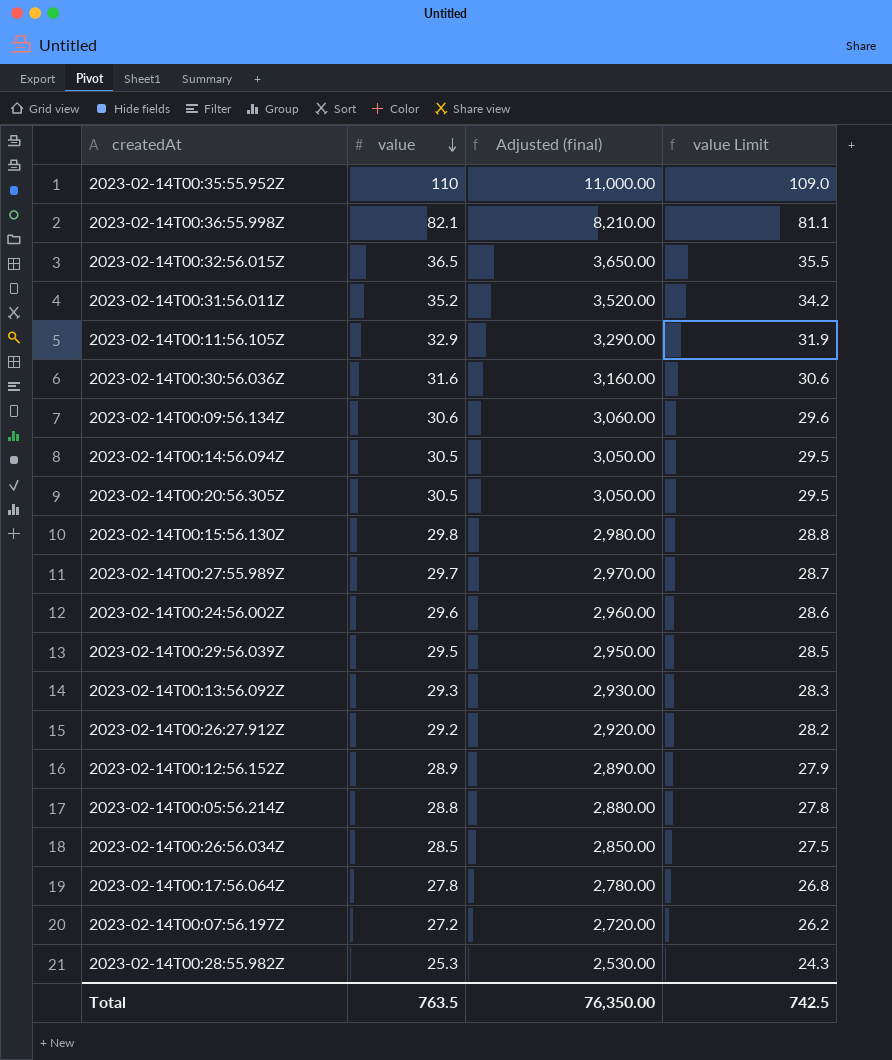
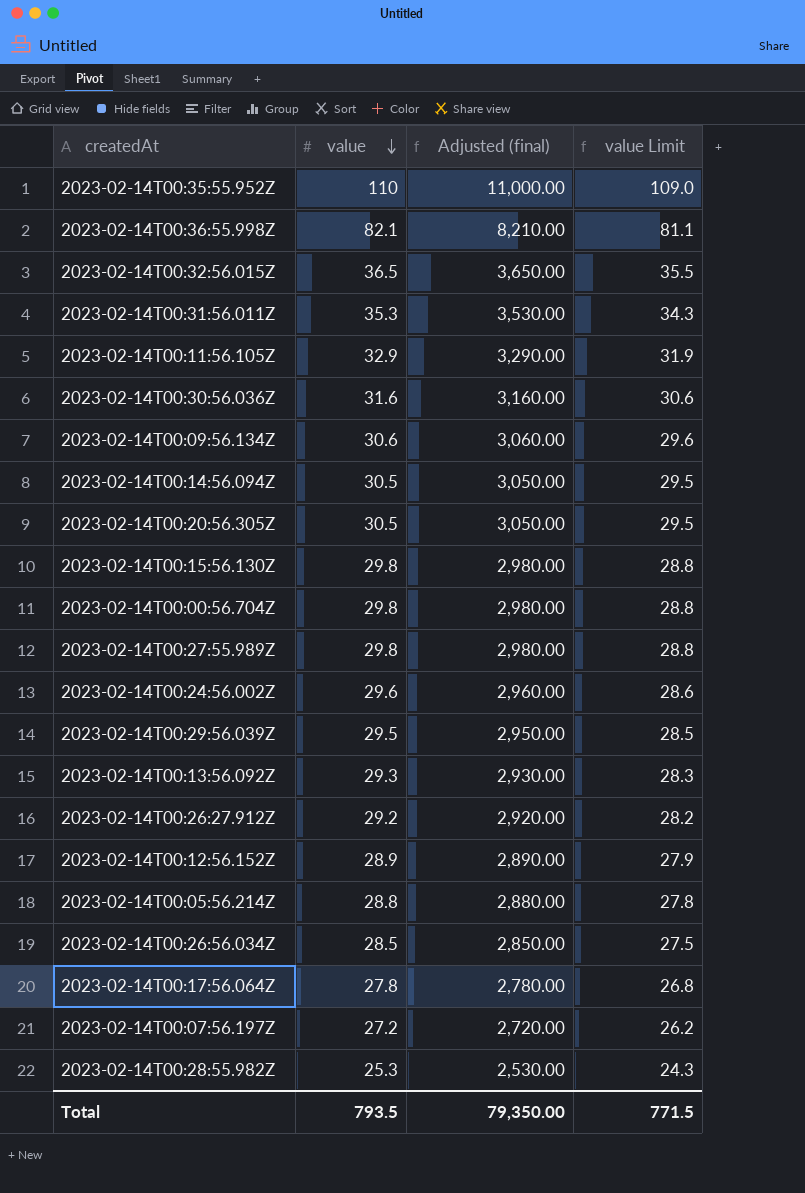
2023-02-14T00:31:56.011Z | value: 35.2 -> 35.3
2023-02-14T00:31:56.011Z | Adjusted (final): 3,520.00 -> 3,530.00
2023-02-14T00:31:56.011Z | value Limit: 34.2 -> 34.3
row 2023-02-14T00:00:56.704Z: none -> 29.8 | 2,980.00 | 28.8
2023-02-14T00:27:55.989Z | value: 29.7 -> 29.8
2023-02-14T00:27:55.989Z | Adjusted (final): 2,970.00 -> 2,980.00
2023-02-14T00:27:55.989Z | value Limit: 28.7 -> 28.8
Total | value: 763.5 -> 793.5
Total | Adjusted (final): 76,350.00 -> 79,350.00
Total | value Limit: 742.5 -> 771.5

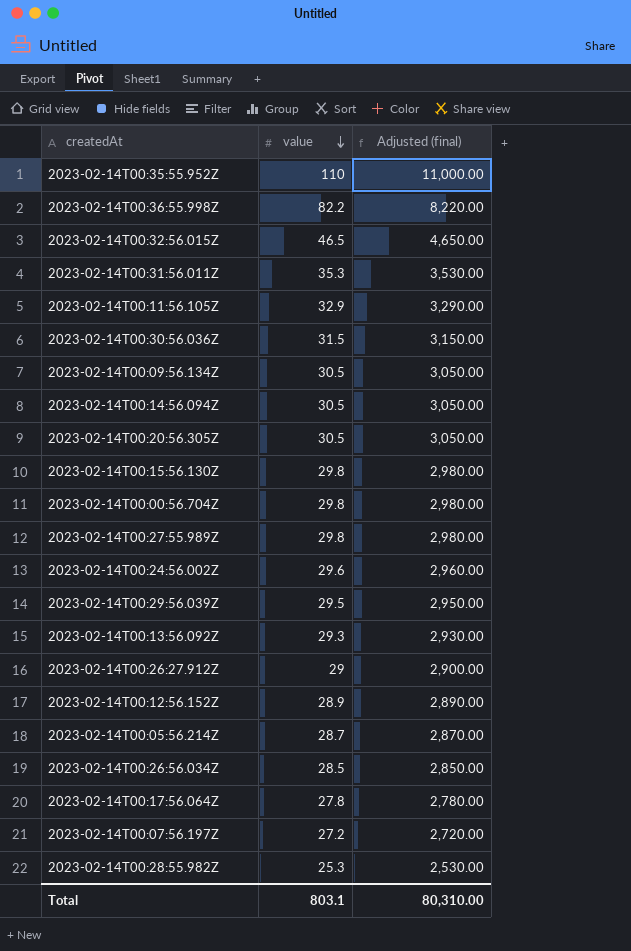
column value Limit | formula: [value] - 1 -> none
2023-02-14T00:36:55.998Z | value: 82.1 -> 82.2
2023-02-14T00:36:55.998Z | Adjusted (final): 8,210.00 -> 8,220.00
2023-02-14T00:32:56.015Z | value: 36.5 -> 46.5
2023-02-14T00:32:56.015Z | Adjusted (final): 3,650.00 -> 4,650.00
2023-02-14T00:30:56.036Z | value: 31.6 -> 31.5
2023-02-14T00:30:56.036Z | Adjusted (final): 3,160.00 -> 3,150.00
2023-02-14T00:09:56.134Z | value: 30.6 -> 30.5
2023-02-14T00:09:56.134Z | Adjusted (final): 3,060.00 -> 3,050.00
2023-02-14T00:26:27.912Z | value: 29.2 -> 29
2023-02-14T00:26:27.912Z | Adjusted (final): 2,920.00 -> 2,900.00
2023-02-14T00:05:56.214Z | value: 28.8 -> 28.7
2023-02-14T00:05:56.214Z | Adjusted (final): 2,880.00 -> 2,870.00
Total | value: 793.5 -> 803.1
Total | Adjusted (final): 79,350.00 -> 80,310.00

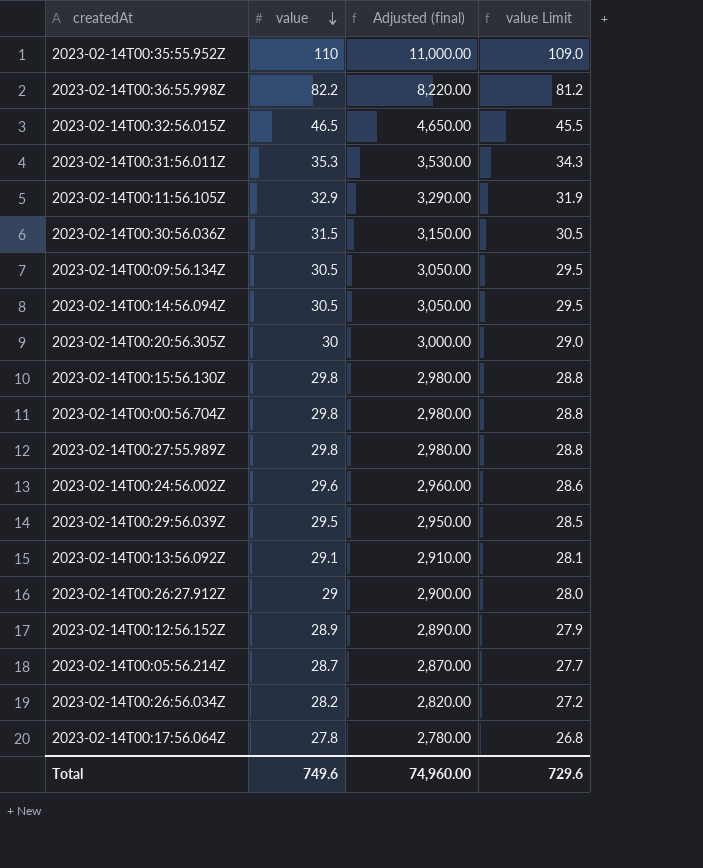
column value Limit | formula: none -> [value] - 1
row 2023-02-14T00:07:56.197Z: 27.2 | 2,720.00 -> none
row 2023-02-14T00:28:55.982Z: 25.3 | 2,530.00 -> none
2023-02-14T00:20:56.305Z | value: 30.5 -> 30
2023-02-14T00:20:56.305Z | Adjusted (final): 3,050.00 -> 3,000.00
2023-02-14T00:13:56.092Z | value: 29.3 -> 29.1
2023-02-14T00:13:56.092Z | Adjusted (final): 2,930.00 -> 2,910.00
2023-02-14T00:26:56.034Z | value: 28.5 -> 28.2
2023-02-14T00:26:56.034Z | Adjusted (final): 2,850.00 -> 2,820.00
Total | value: 803.1 -> 749.6
Total | Adjusted (final): 80,310.00 -> 74,960.00

